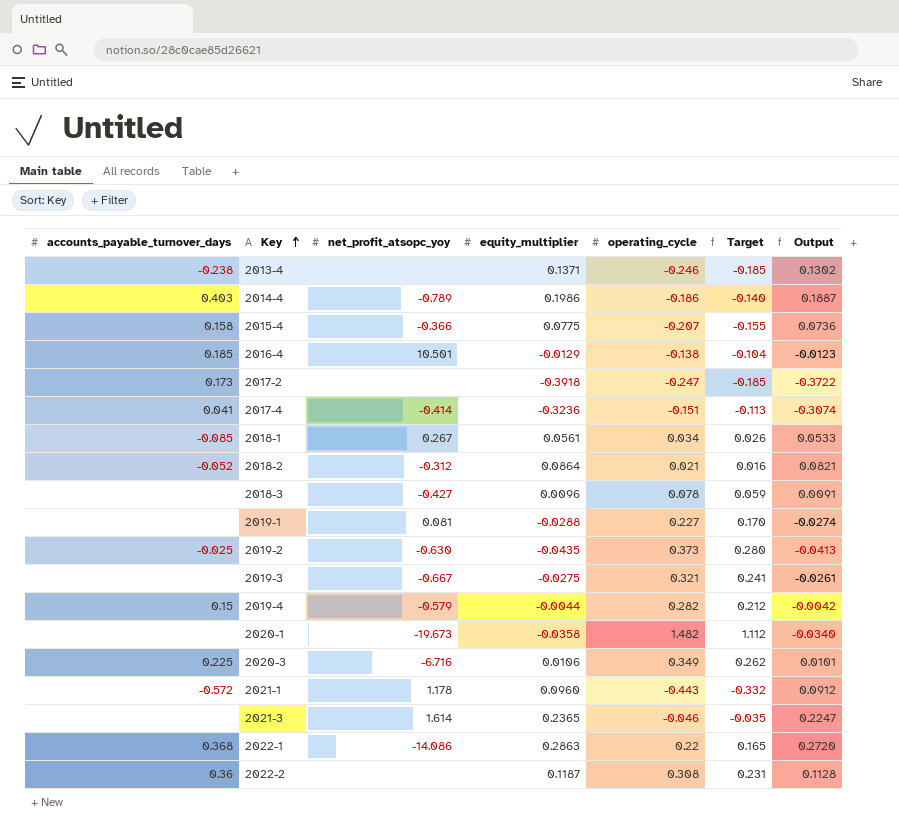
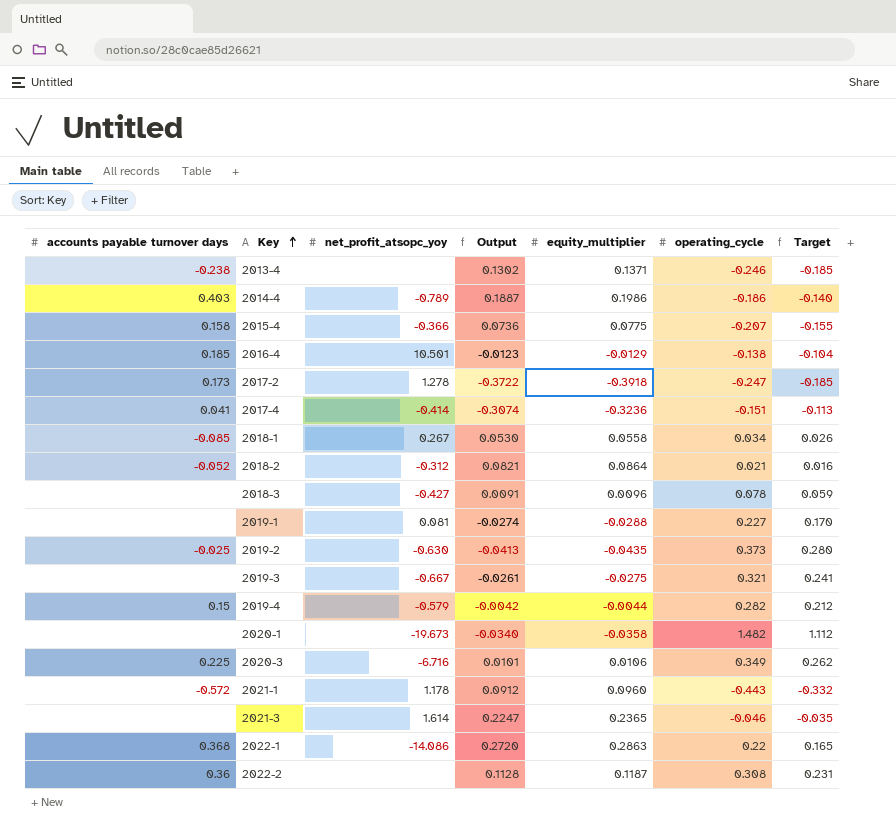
column name: accounts_payable_turnover_days -> accounts payable turnover days
column Output | position: 7 -> 4
2017-2 | net_profit_atsopc_yoy: none -> 1.278
2018-1 | Output: 0.0533 -> 0.0530
2018-1 | equity_multiplier: 0.0561 -> 0.0558

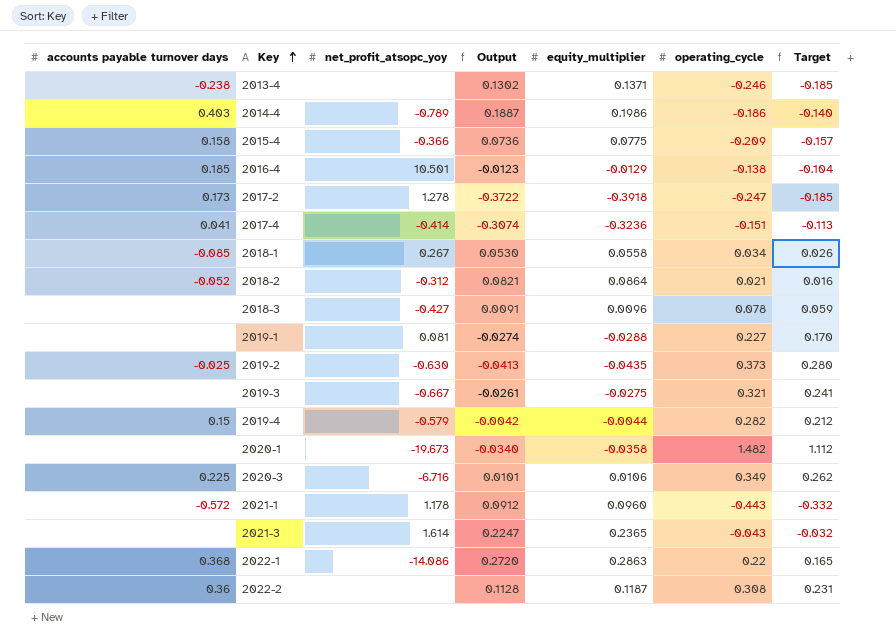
2015-4 | operating_cycle: -0.207 -> -0.209
2015-4 | Target: -0.155 -> -0.157
2021-3 | operating_cycle: -0.046 -> -0.043
2021-3 | Target: -0.035 -> -0.032

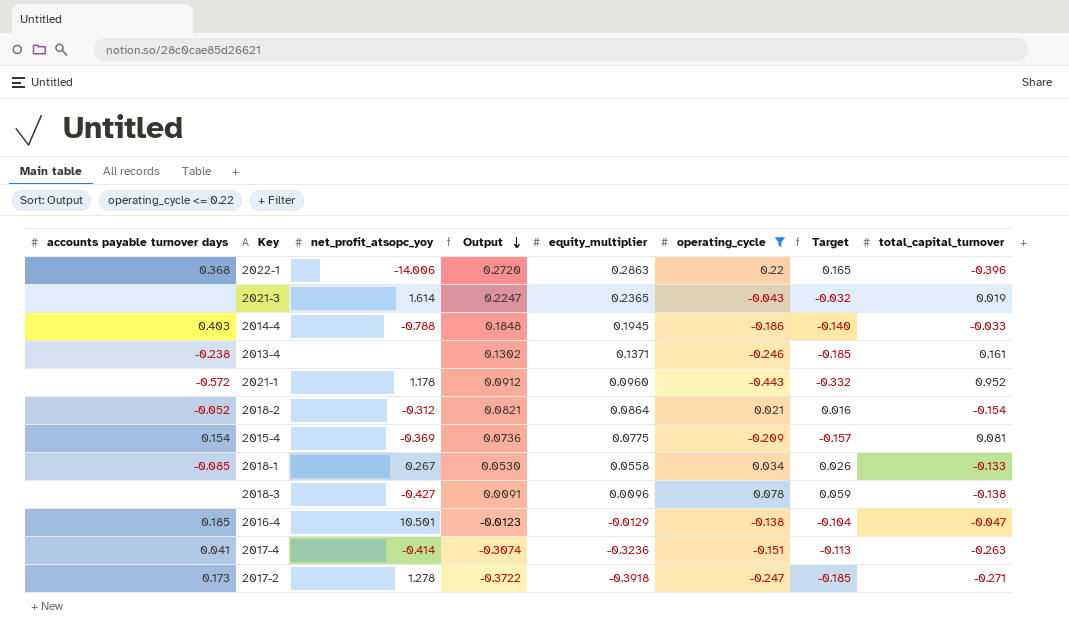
filter: none -> operating_cycle <= 0.22
row order: Key ascending -> Output descending
column total_capital_turnover | position: none -> 8
2022-1 | net_profit_atsopc_yoy: -14.086 -> -14.006
2014-4 | net_profit_atsopc_yoy: -0.789 -> -0.788
2014-4 | Output: 0.1887 -> 0.1848
2014-4 | equity_multiplier: 0.1986 -> 0.1945
2015-4 | accounts payable turnover days: 0.158 -> 0.154
2015-4 | net_profit_atsopc_yoy: -0.366 -> -0.369

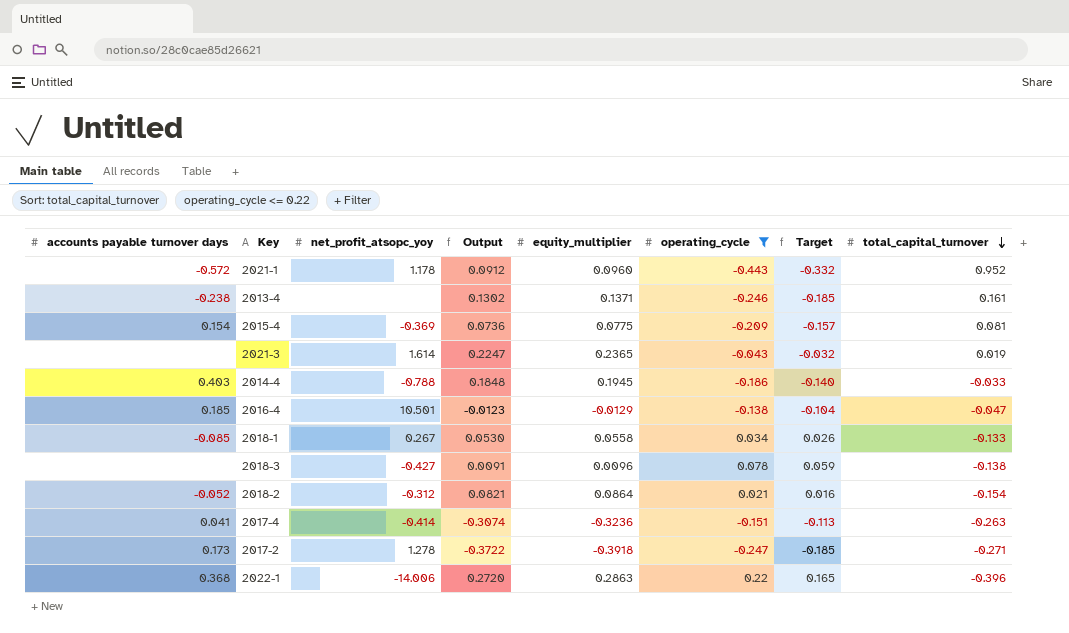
row order: Output descending -> total_capital_turnover descending

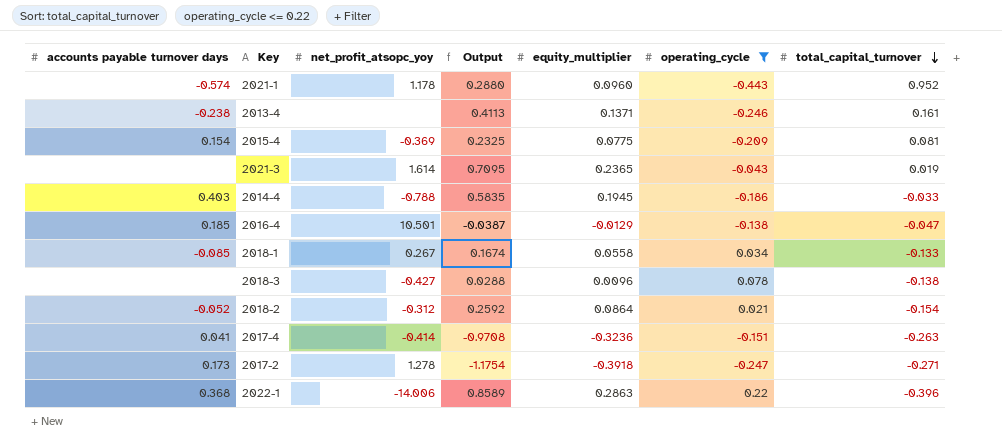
column Target | formula: [operating_cycle] * 0.75 -> none
column Output | formula: [equity_multiplier] * 0.95 -> [equity_multiplier] * 3
2021-1 | accounts payable turnover days: -0.572 -> -0.574

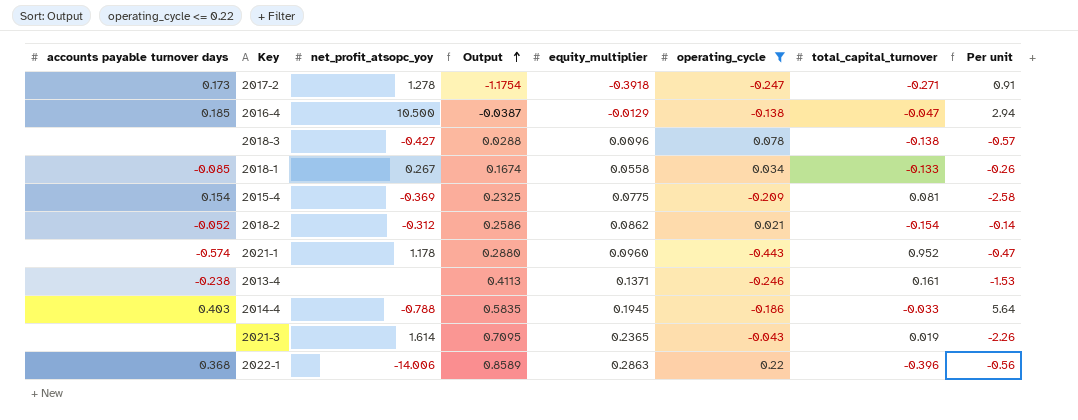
row order: total_capital_turnover descending -> Output ascending
column Per unit | formula: none -> [operating_cycle] / [total_capital_turnover]
row 2017-4: 0.041 | -0.414 | -0.9708 | -0.3236 | -0.151 | -0.263 -> none
2016-4 | net_profit_atsopc_yoy: 10.501 -> 10.500
2018-2 | Output: 0.2592 -> 0.2586
2018-2 | equity_multiplier: 0.0864 -> 0.0862

